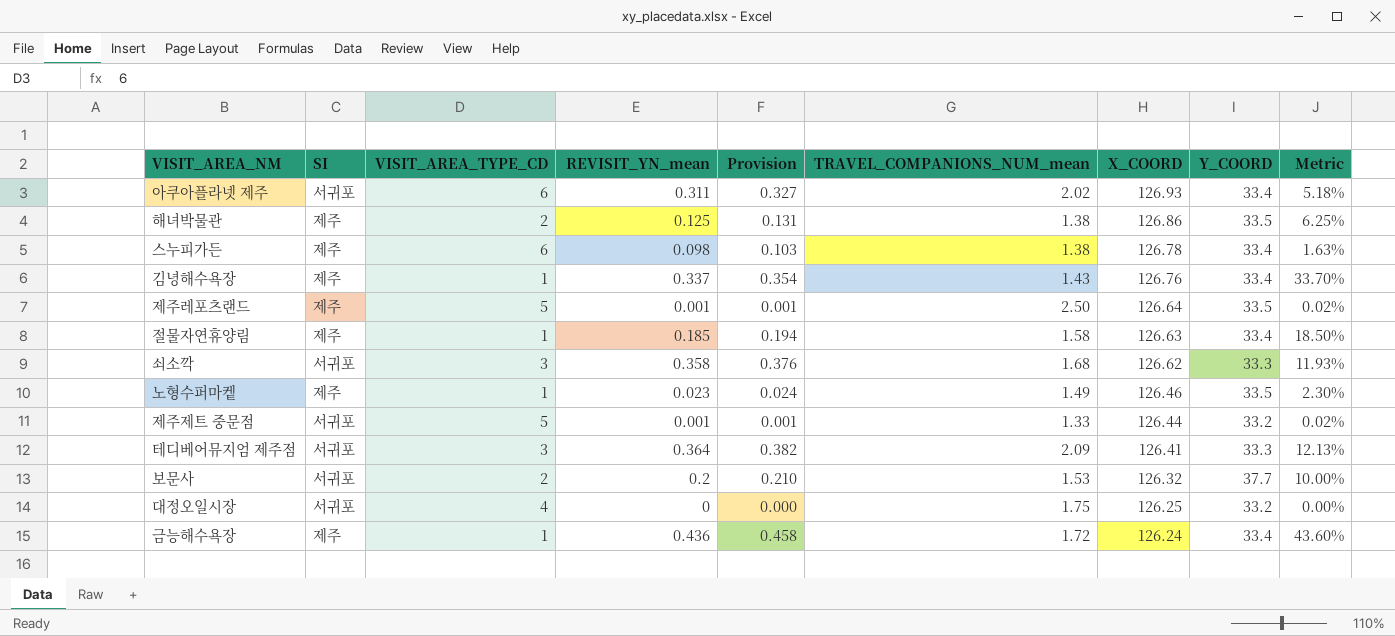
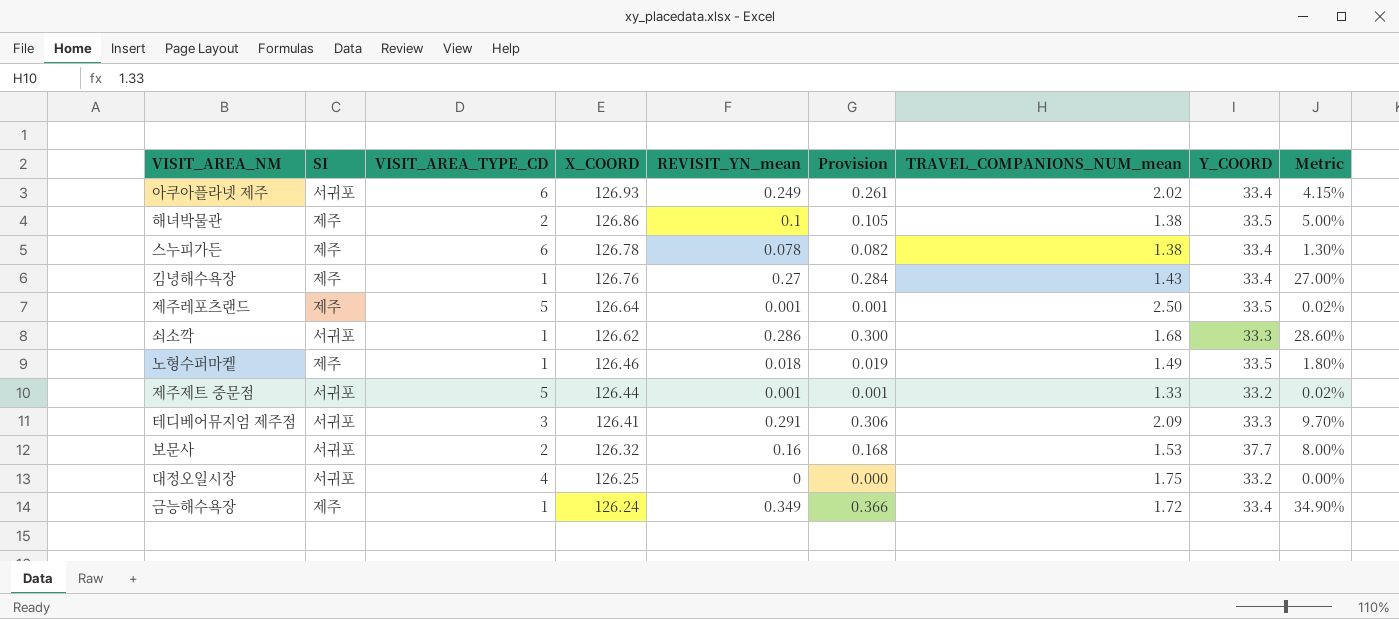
column X_COORD | position: 7 -> 4
row 절물자연휴양림: 제주 | 1 | 0.185 | 0.194 | 1.58 | 126.63 | 33.4 | 18.50% -> none
아쿠아플라넷 제주 | REVISIT_YN_mean: 0.311 -> 0.249
아쿠아플라넷 제주 | Provision: 0.327 -> 0.261
아쿠아플라넷 제주 | Metric: 5.18% -> 4.15%
해녀박물관 | REVISIT_YN_mean: 0.125 -> 0.1
해녀박물관 | Provision: 0.131 -> 0.105
해녀박물관 | Metric: 6.25% -> 5.00%
스누피가든 | REVISIT_YN_mean: 0.098 -> 0.078
스누피가든 | Provision: 0.103 -> 0.082
스누피가든 | Metric: 1.63% -> 1.30%
김녕해수욕장 | REVISIT_YN_mean: 0.337 -> 0.27
김녕해수욕장 | Provision: 0.354 -> 0.284
김녕해수욕장 | Metric: 33.70% -> 27.00%
쇠소깍 | VISIT_AREA_TYPE_CD: 3 -> 1
쇠소깍 | REVISIT_YN_mean: 0.358 -> 0.286
쇠소깍 | Provision: 0.376 -> 0.300
쇠소깍 | Metric: 11.93% -> 28.60%
노형수퍼마켙 | REVISIT_YN_mean: 0.023 -> 0.018
노형수퍼마켙 | Provision: 0.024 -> 0.019
노형수퍼마켙 | Metric: 2.30% -> 1.80%
테디베어뮤지엄 제주점 | REVISIT_YN_mean: 0.364 -> 0.291
테디베어뮤지엄 제주점 | Provision: 0.382 -> 0.306
테디베어뮤지엄 제주점 | Metric: 12.13% -> 9.70%
보문사 | REVISIT_YN_mean: 0.2 -> 0.16
보문사 | Provision: 0.210 -> 0.168
보문사 | Metric: 10.00% -> 8.00%
금능해수욕장 | REVISIT_YN_mean: 0.436 -> 0.349
금능해수욕장 | Provision: 0.458 -> 0.366
금능해수욕장 | Metric: 43.60% -> 34.90%

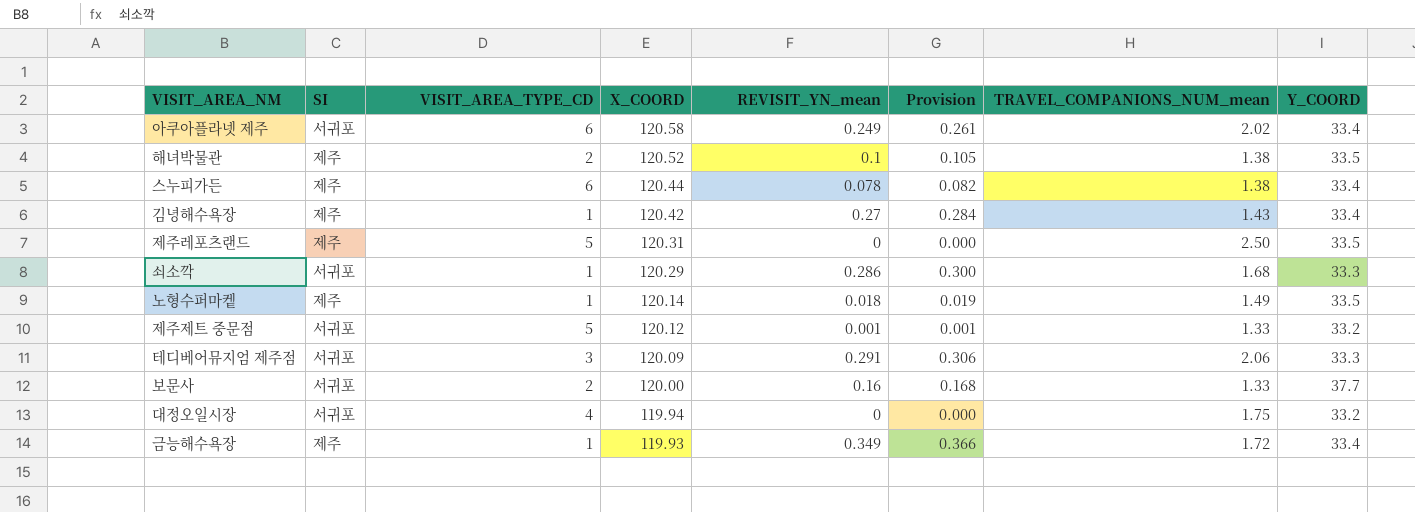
column Metric | formula: [REVISIT_YN_mean] / [VISIT_AREA_TYPE_CD] -> none
아쿠아플라넷 제주 | X_COORD: 126.93 -> 120.58
해녀박물관 | X_COORD: 126.86 -> 120.52
스누피가든 | X_COORD: 126.78 -> 120.44
김녕해수욕장 | X_COORD: 126.76 -> 120.42
제주레포츠랜드 | X_COORD: 126.64 -> 120.31
제주레포츠랜드 | REVISIT_YN_mean: 0.001 -> 0
제주레포츠랜드 | Provision: 0.001 -> 0.000
쇠소깍 | X_COORD: 126.62 -> 120.29
노형수퍼마켙 | X_COORD: 126.46 -> 120.14
제주제트 중문점 | X_COORD: 126.44 -> 120.12
테디베어뮤지엄 제주점 | X_COORD: 126.41 -> 120.09
테디베어뮤지엄 제주점 | TRAVEL_COMPANIONS_NUM_mean: 2.09 -> 2.06
보문사 | X_COORD: 126.32 -> 120.00
보문사 | TRAVEL_COMPANIONS_NUM_mean: 1.53 -> 1.33
대정오일시장 | X_COORD: 126.25 -> 119.94
금능해수욕장 | X_COORD: 126.24 -> 119.93

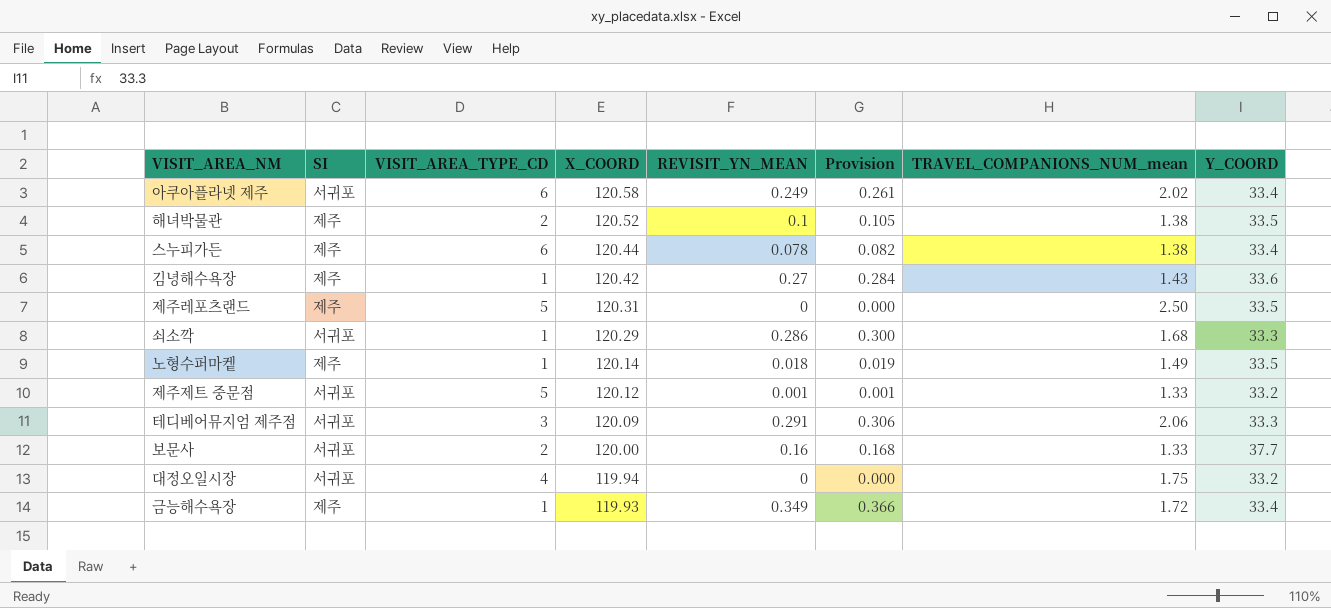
column name: REVISIT_YN_mean -> REVISIT_YN_MEAN
김녕해수욕장 | Y_COORD: 33.4 -> 33.6

